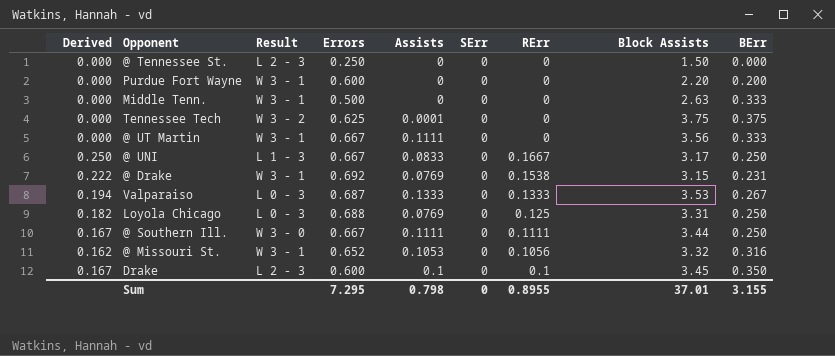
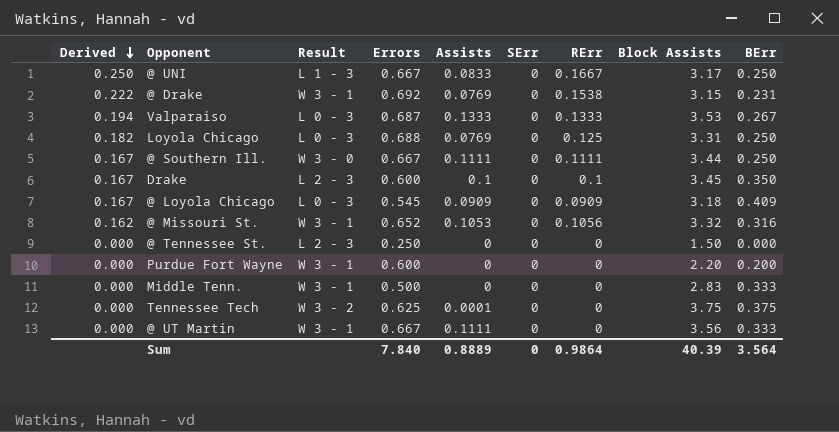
row order: none -> Derived descending
row @ Loyola Chicago: none -> 0.167 | L 0 - 3 | 0.545 | 0.0909 | 0 | 0.0909 | 3.18 | 0.409
Middle Tenn. | Block Assists: 2.63 -> 2.83
Sum | Errors: 7.295 -> 7.840
Sum | Assists: 0.798 -> 0.8889
Sum | RErr: 0.8955 -> 0.9864
Sum | Block Assists: 37.01 -> 40.39
Sum | BErr: 3.155 -> 3.564

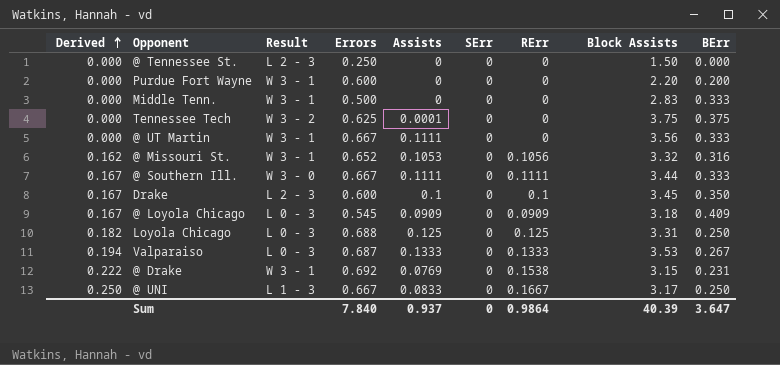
row order: Derived descending -> Derived ascending
@ Southern Ill. | BErr: 0.250 -> 0.333
Loyola Chicago | Assists: 0.0769 -> 0.125
Sum | Assists: 0.8889 -> 0.937
Sum | BErr: 3.564 -> 3.647

